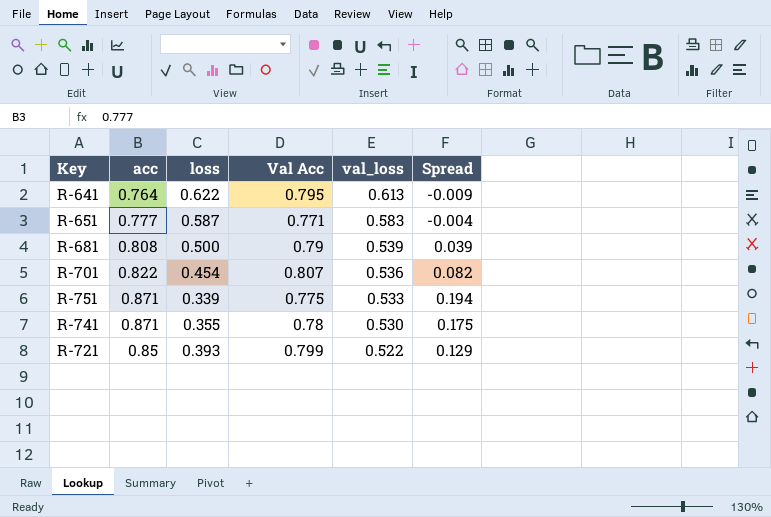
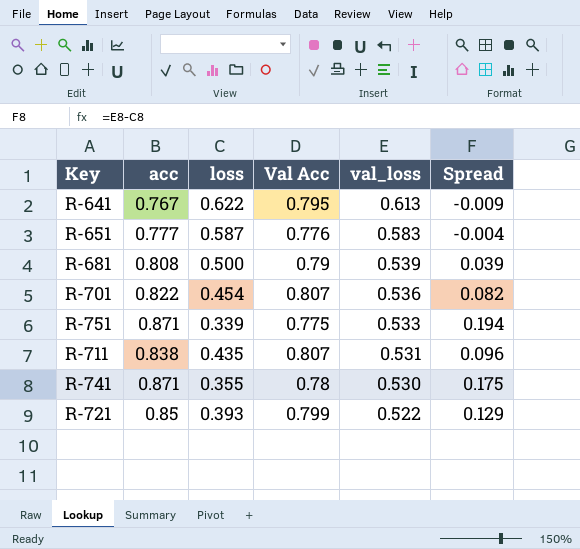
R-641 | acc: 0.764 -> 0.767
R-651 | Val Acc: 0.771 -> 0.776
row R-711: none -> 0.838 | 0.435 | 0.807 | 0.531 | 0.096

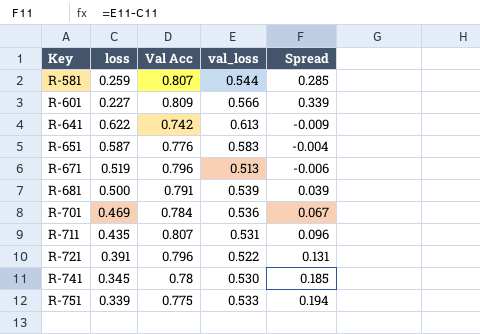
row order: val_loss descending -> Key ascending
column acc | position: 2 -> none
row R-581: none -> 0.259 | 0.807 | 0.544 | 0.285
row R-601: none -> 0.227 | 0.809 | 0.566 | 0.339
R-641 | Val Acc: 0.795 -> 0.742
row R-671: none -> 0.519 | 0.796 | 0.513 | -0.006
R-681 | Val Acc: 0.79 -> 0.791
R-701 | loss: 0.454 -> 0.469
R-701 | Val Acc: 0.807 -> 0.784
R-701 | Spread: 0.082 -> 0.067
R-721 | loss: 0.393 -> 0.391
R-721 | Val Acc: 0.799 -> 0.796
R-721 | Spread: 0.129 -> 0.131
R-741 | loss: 0.355 -> 0.345
R-741 | Spread: 0.175 -> 0.185

